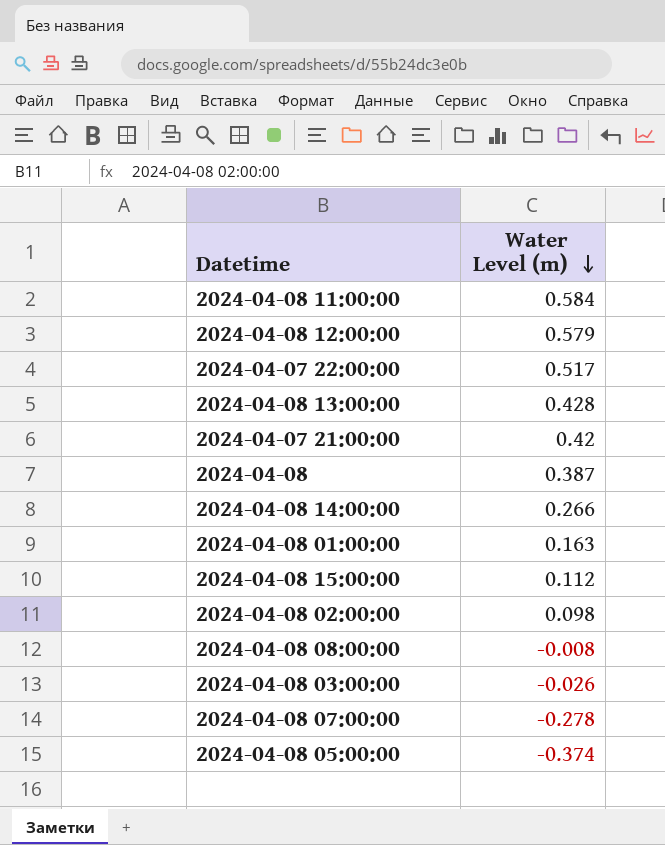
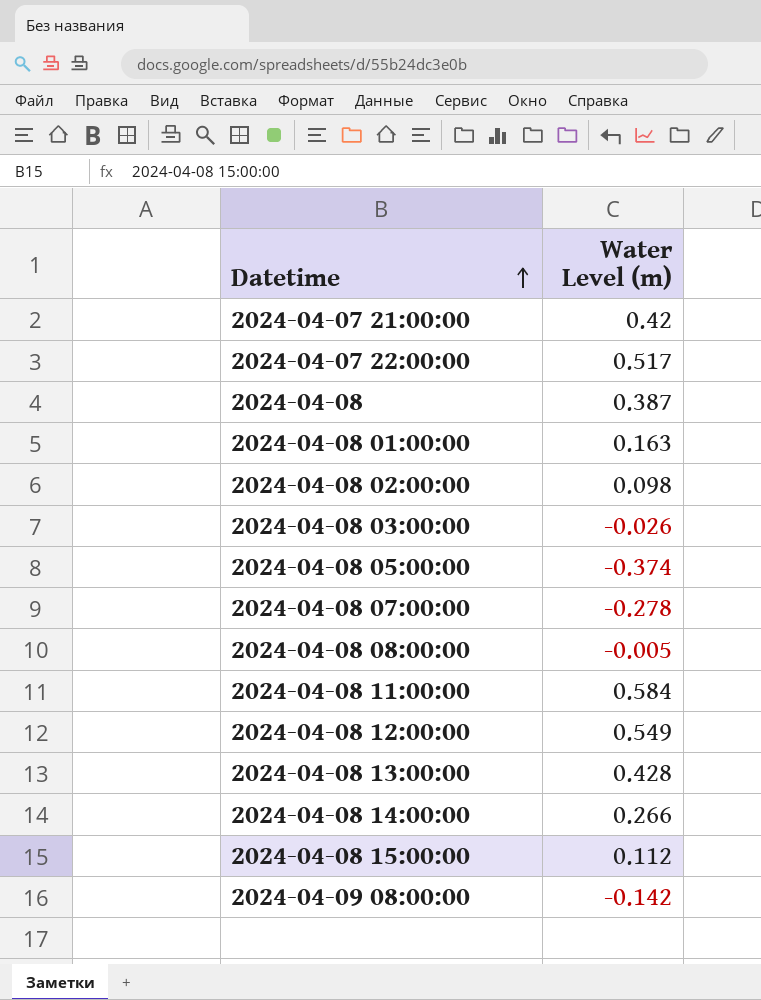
row order: Water Level (m) descending -> Datetime ascending
2024-04-08 08:00:00 | Water Level (m): -0.008 -> -0.005
2024-04-08 12:00:00 | Water Level (m): 0.579 -> 0.549
row 2024-04-09 08:00:00: none -> -0.142

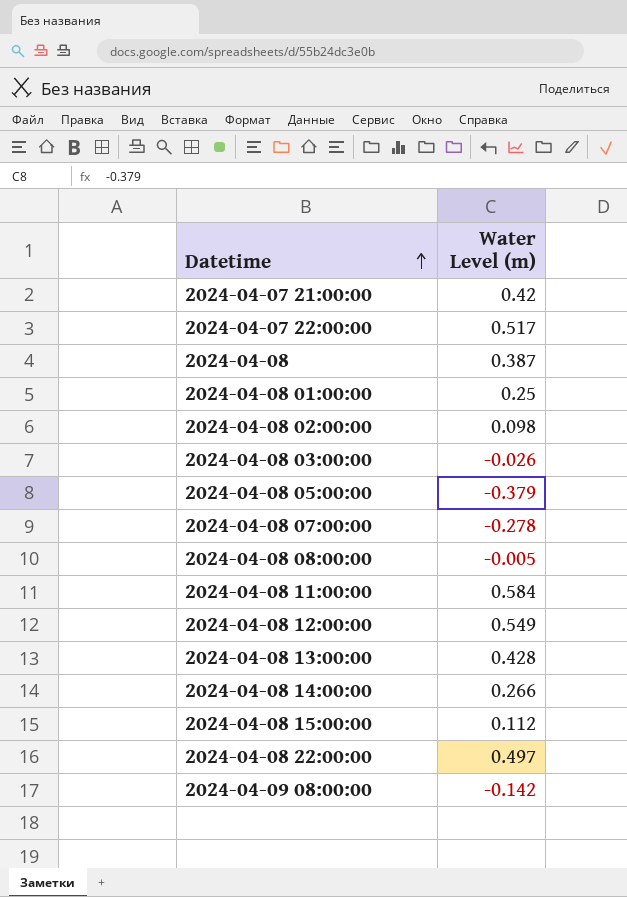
2024-04-08 01:00:00 | Water Level (m): 0.163 -> 0.25
2024-04-08 05:00:00 | Water Level (m): -0.374 -> -0.379
row 2024-04-08 22:00:00: none -> 0.497

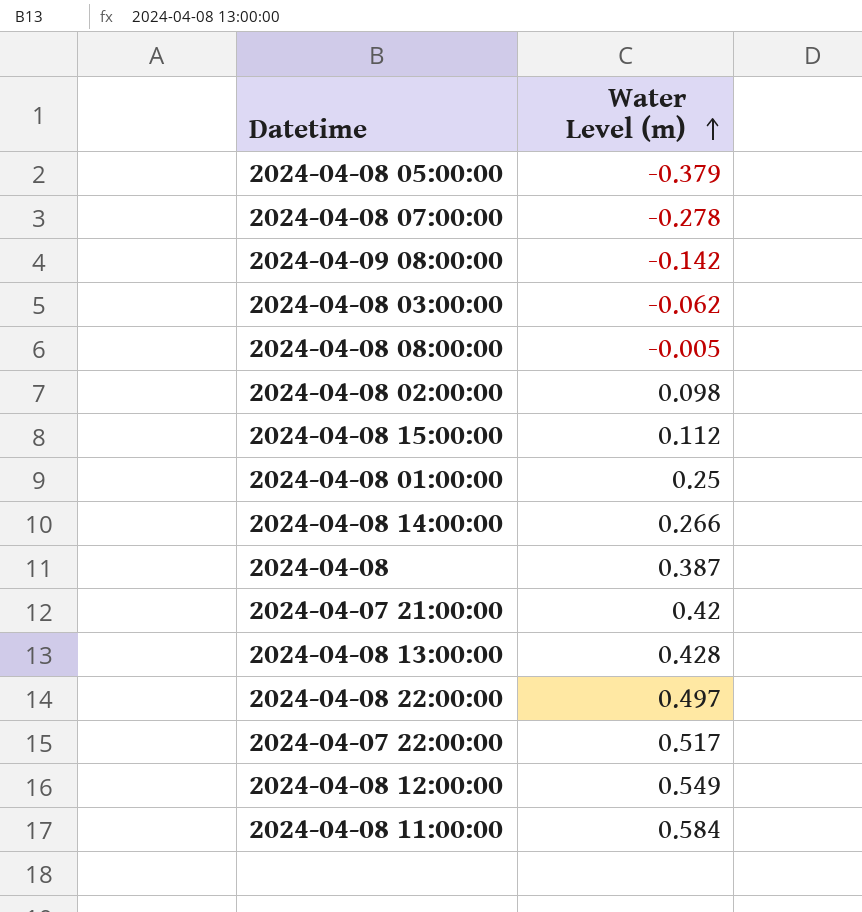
row order: Datetime ascending -> Water Level (m) ascending
2024-04-08 03:00:00 | Water Level (m): -0.026 -> -0.062

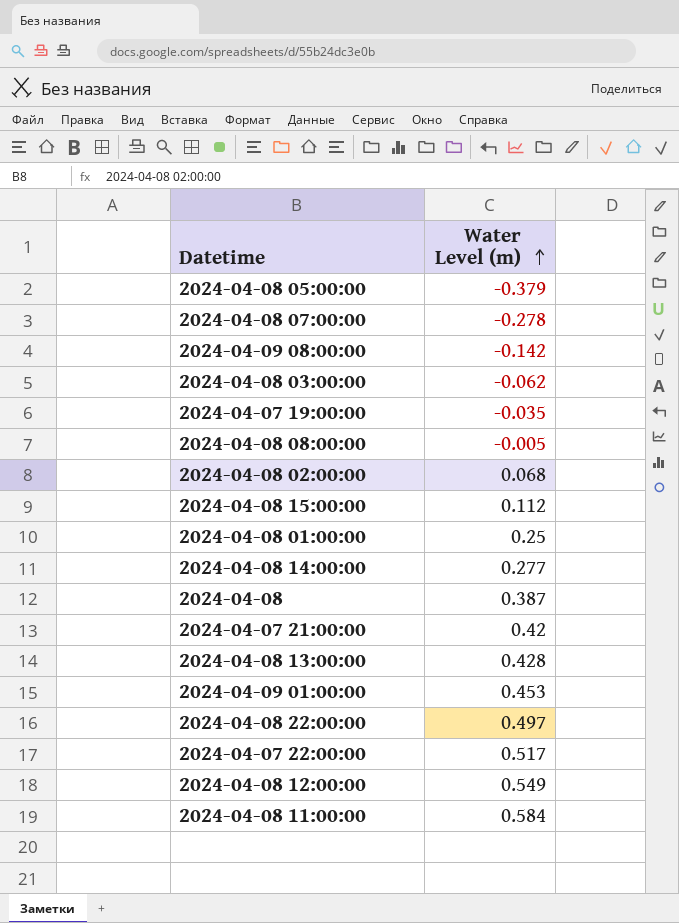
row 2024-04-07 19:00:00: none -> -0.035
2024-04-08 02:00:00 | Water Level (m): 0.098 -> 0.068
2024-04-08 14:00:00 | Water Level (m): 0.266 -> 0.277
row 2024-04-09 01:00:00: none -> 0.453

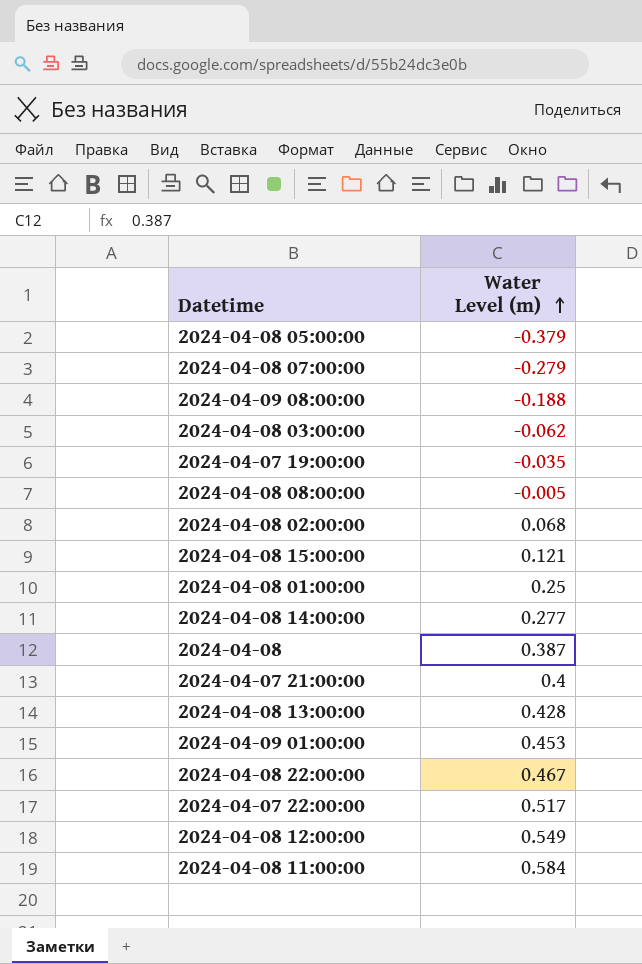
2024-04-08 07:00:00 | Water Level (m): -0.278 -> -0.279
2024-04-09 08:00:00 | Water Level (m): -0.142 -> -0.188
2024-04-08 15:00:00 | Water Level (m): 0.112 -> 0.121
2024-04-07 21:00:00 | Water Level (m): 0.42 -> 0.4
2024-04-08 22:00:00 | Water Level (m): 0.497 -> 0.467

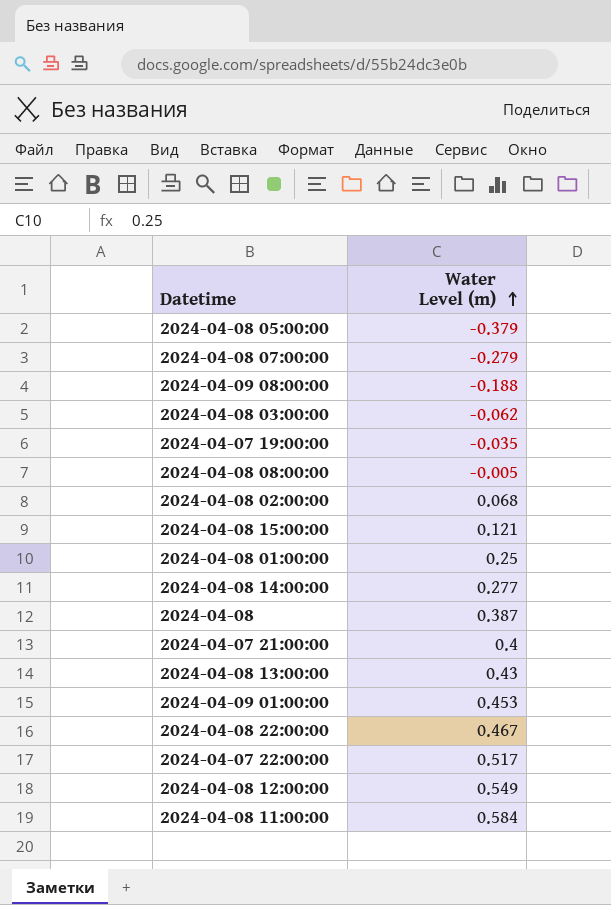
2024-04-08 13:00:00 | Water Level (m): 0.428 -> 0.43

